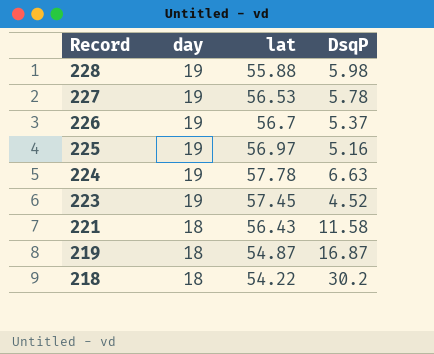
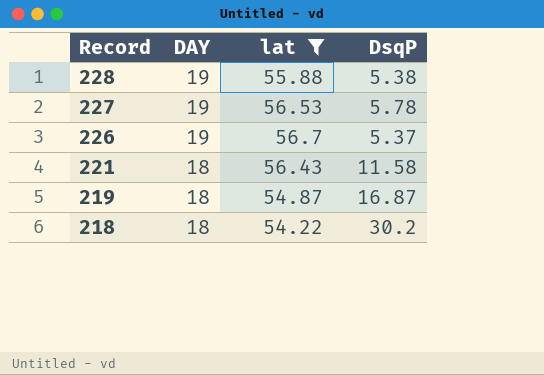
filter: none -> lat <= 56.7
column name: day -> DAY
228 | DsqP: 5.98 -> 5.38

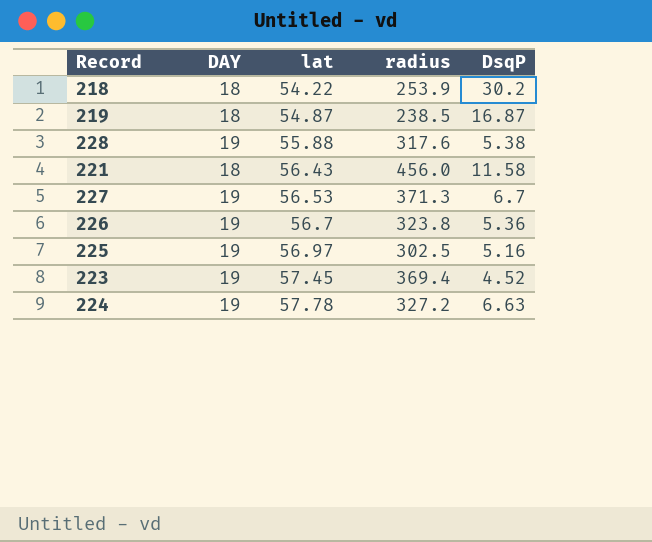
filter: lat <= 56.7 -> none
row order: Record descending -> lat ascending
column radius | position: none -> 4
227 | DsqP: 5.78 -> 6.7
226 | DsqP: 5.37 -> 5.36

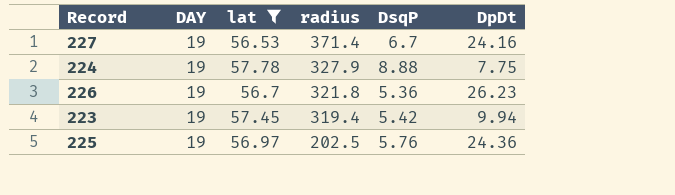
filter: none -> lat >= 56.53
row order: lat ascending -> radius descending
column DpDt | position: none -> 6
227 | radius: 371.3 -> 371.4
224 | radius: 327.2 -> 327.9
224 | DsqP: 6.63 -> 8.88
226 | radius: 323.8 -> 321.8
223 | radius: 369.4 -> 319.4
223 | DsqP: 4.52 -> 5.42
225 | radius: 302.5 -> 202.5
225 | DsqP: 5.16 -> 5.76

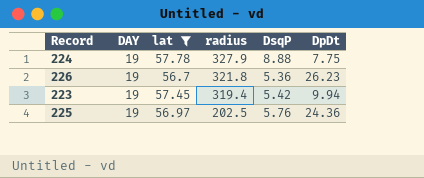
row 227: 19 | 56.53 | 371.4 | 6.7 | 24.16 -> none

